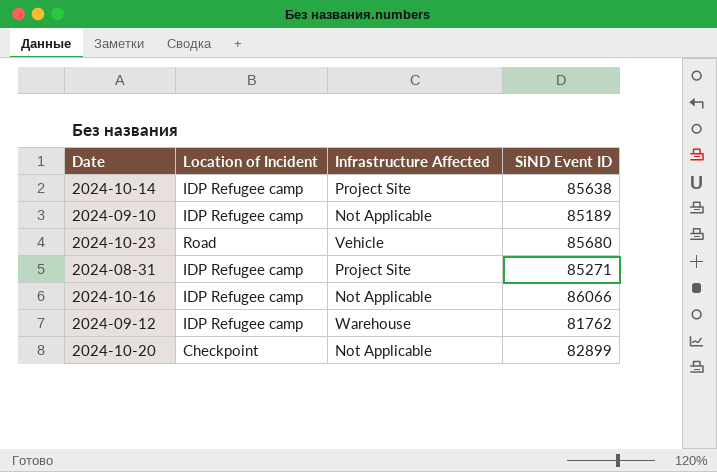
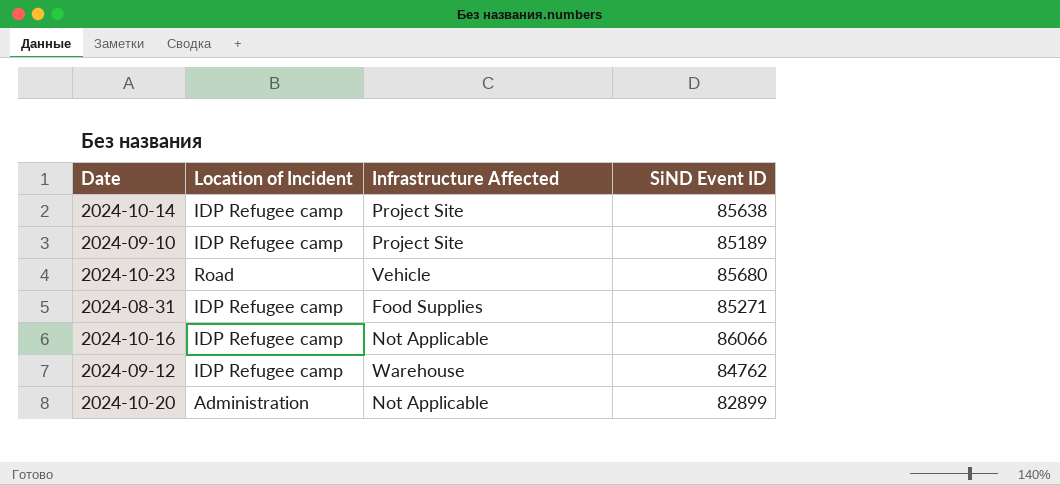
2024-09-10 | Infrastructure Affected: Not Applicable -> Project Site
2024-08-31 | Infrastructure Affected: Project Site -> Food Supplies
2024-09-12 | SiND Event ID: 81762 -> 84762
2024-10-20 | Location of Incident: Checkpoint -> Administration

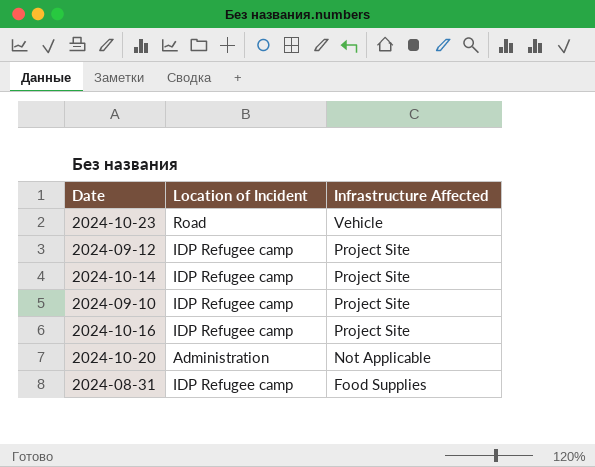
row order: none -> Infrastructure Affected descending
column SiND Event ID | position: 4 -> none
2024-09-12 | Infrastructure Affected: Warehouse -> Project Site
2024-10-16 | Infrastructure Affected: Not Applicable -> Project Site

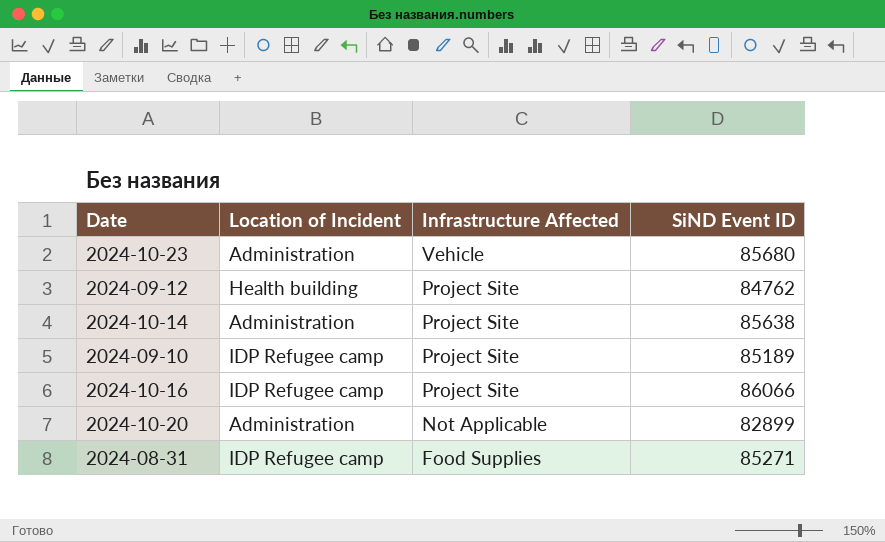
column SiND Event ID | position: none -> 4
2024-10-23 | Location of Incident: Road -> Administration
2024-09-12 | Location of Incident: IDP Refugee camp -> Health building
2024-10-14 | Location of Incident: IDP Refugee camp -> Administration

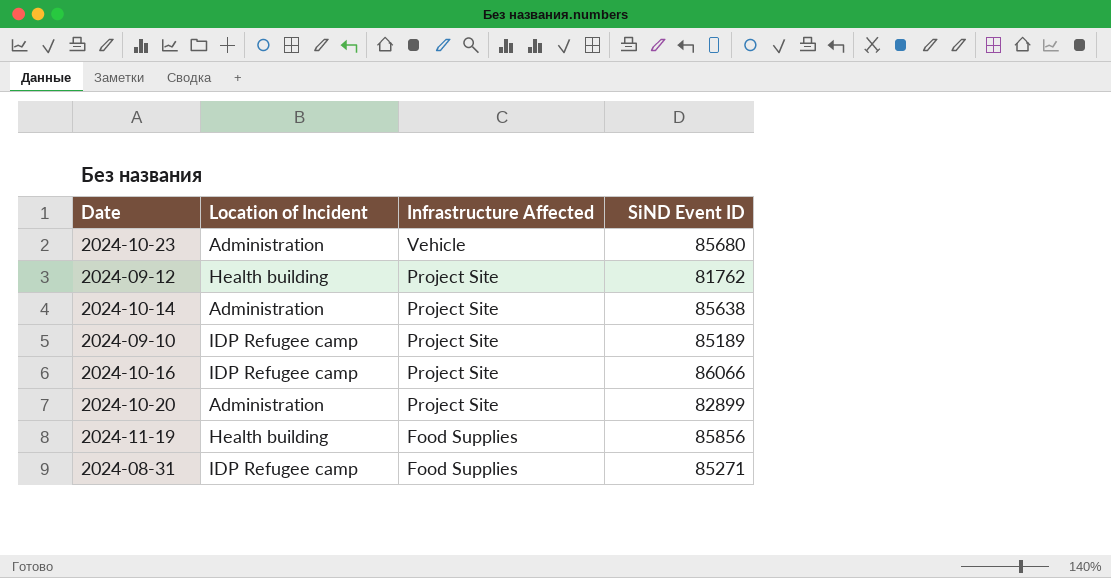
2024-09-12 | SiND Event ID: 84762 -> 81762
2024-10-20 | Infrastructure Affected: Not Applicable -> Project Site
row 2024-11-19: none -> Health building | Food Supplies | 85856

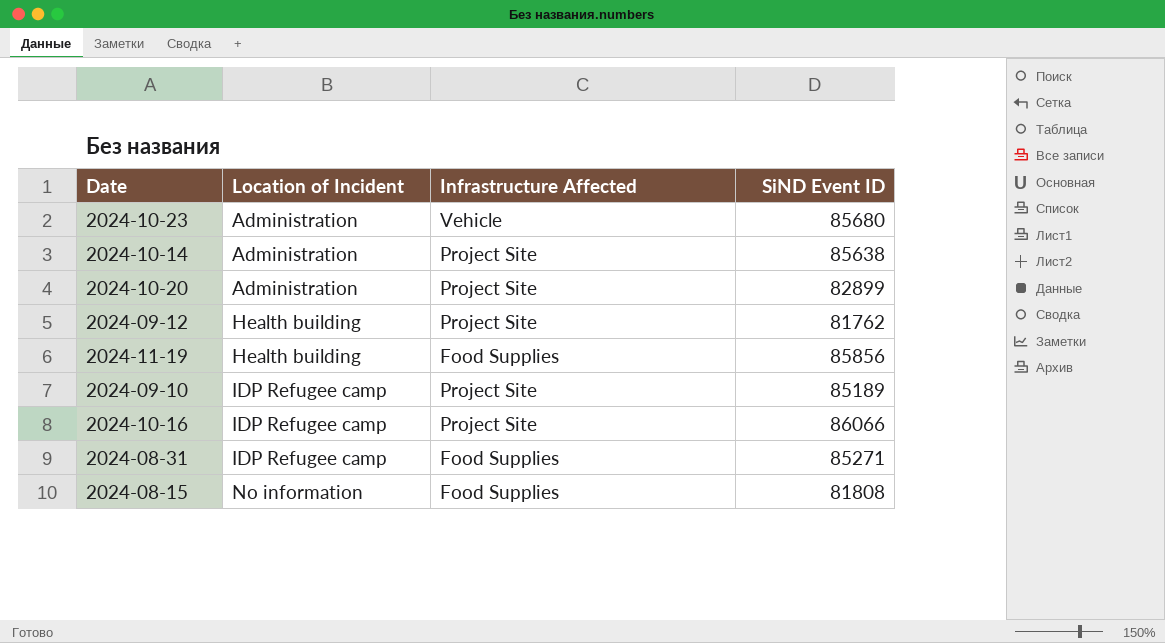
row order: Infrastructure Affected descending -> Location of Incident ascending
row 2024-08-15: none -> No information | Food Supplies | 81808

